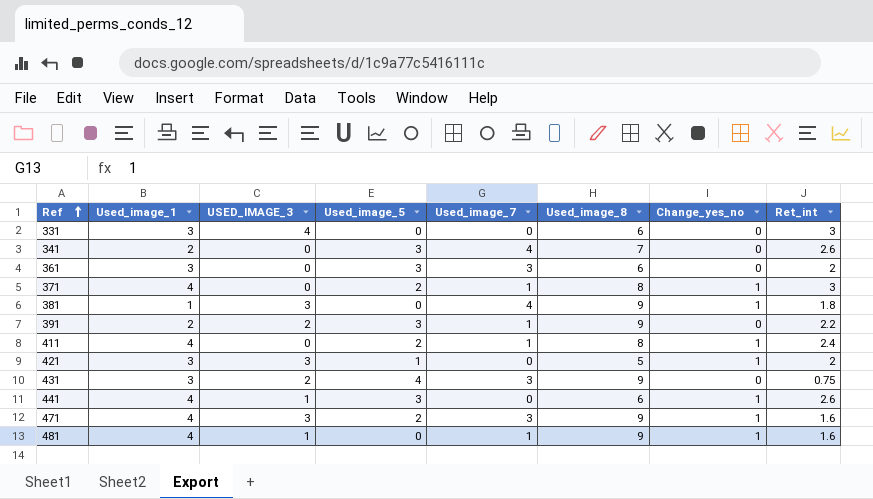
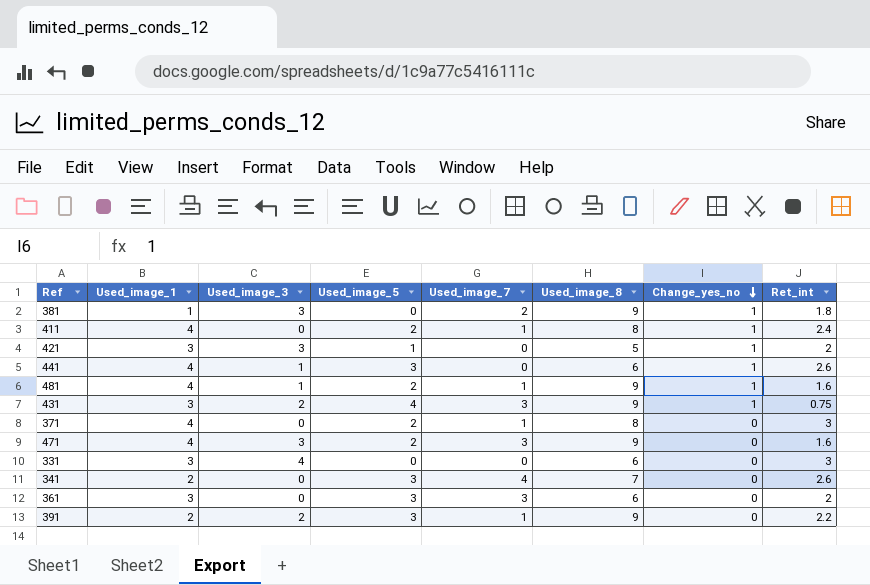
row order: Ref ascending -> Change_yes_no descending
column name: USED_IMAGE_3 -> Used_image_3
381 | Used_image_7: 4 -> 2
481 | Used_image_5: 0 -> 2
431 | Change_yes_no: 0 -> 1
371 | Change_yes_no: 1 -> 0
471 | Change_yes_no: 1 -> 0

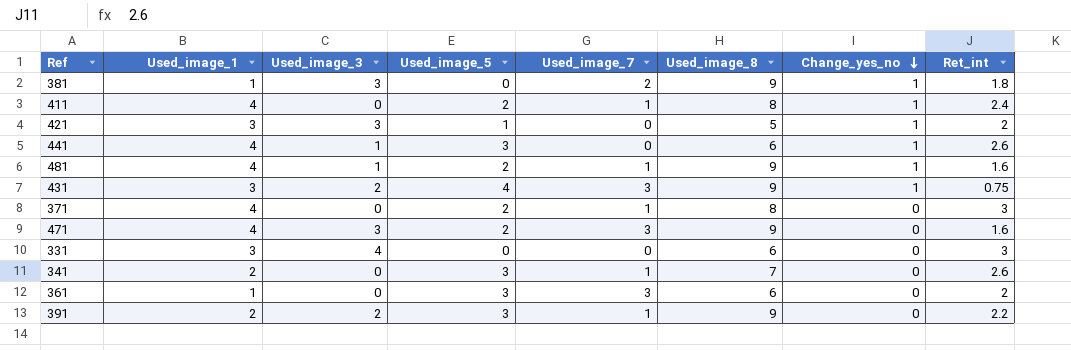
341 | Used_image_7: 4 -> 1
361 | Used_image_1: 3 -> 1

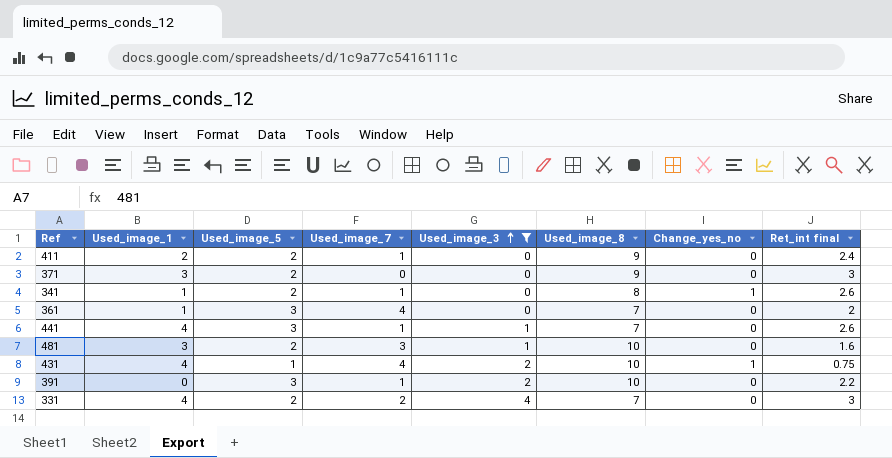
filter: none -> Used_image_3 != 3
row order: Change_yes_no descending -> Used_image_3 ascending
column Used_image_3 | position: 3 -> 5
column name: Ret_int -> Ret_int final
411 | Used_image_1: 4 -> 2
411 | Used_image_8: 8 -> 9
411 | Change_yes_no: 1 -> 0
371 | Used_image_1: 4 -> 3
371 | Used_image_7: 1 -> 0
371 | Used_image_8: 8 -> 9
341 | Used_image_1: 2 -> 1
341 | Used_image_5: 3 -> 2
341 | Used_image_8: 7 -> 8
341 | Change_yes_no: 0 -> 1
361 | Used_image_7: 3 -> 4
361 | Used_image_8: 6 -> 7
441 | Used_image_7: 0 -> 1
441 | Used_image_8: 6 -> 7
441 | Change_yes_no: 1 -> 0
481 | Used_image_1: 4 -> 3
481 | Used_image_7: 1 -> 3
481 | Used_image_8: 9 -> 10
481 | Change_yes_no: 1 -> 0
431 | Used_image_1: 3 -> 4
431 | Used_image_5: 4 -> 1
431 | Used_image_7: 3 -> 4
431 | Used_image_8: 9 -> 10
391 | Used_image_1: 2 -> 0
391 | Used_image_8: 9 -> 10
331 | Used_image_1: 3 -> 4
331 | Used_image_5: 0 -> 2
331 | Used_image_7: 0 -> 2
331 | Used_image_8: 6 -> 7

